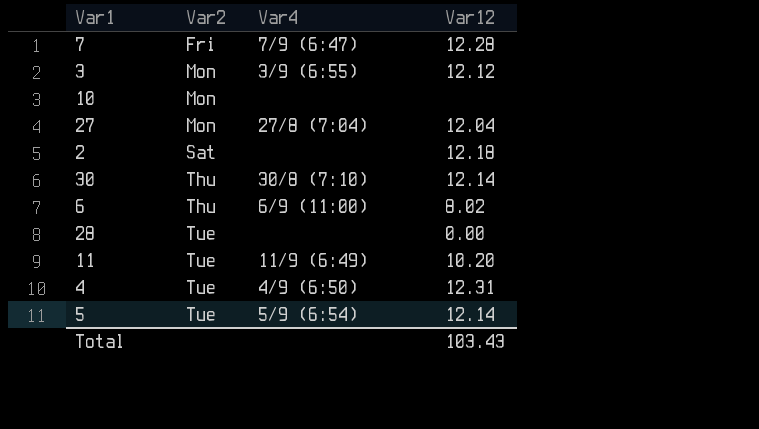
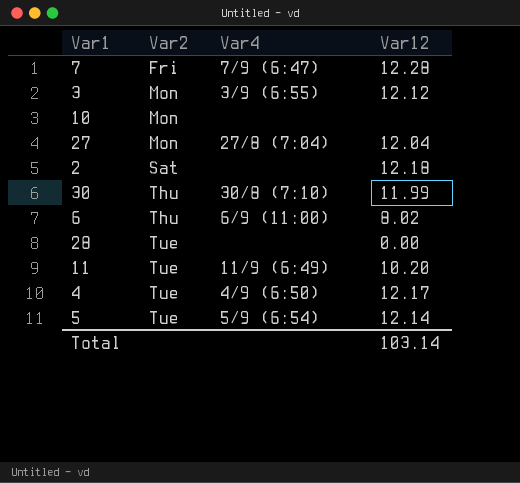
30 | Var12: 12.14 -> 11.99
4 | Var12: 12.31 -> 12.17
Total | Var12: 103.43 -> 103.14

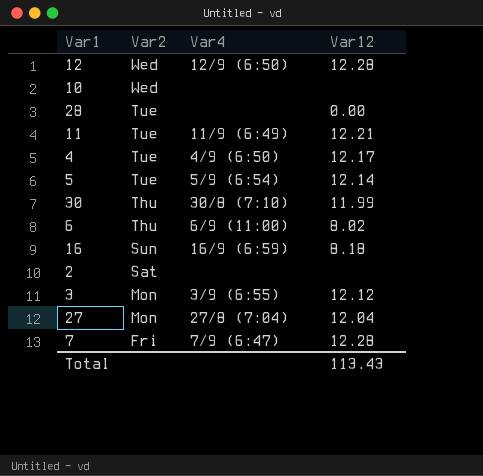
row order: Var2 ascending -> Var2 descending
row 12: none -> Wed | 12/9 (6:50) | 12.28
10 | Var2: Mon -> Wed
11 | Var12: 10.20 -> 12.21
row 16: none -> Sun | 16/9 (6:59) | 8.18
2 | Var12: 12.18 -> none
Total | Var12: 103.14 -> 113.43

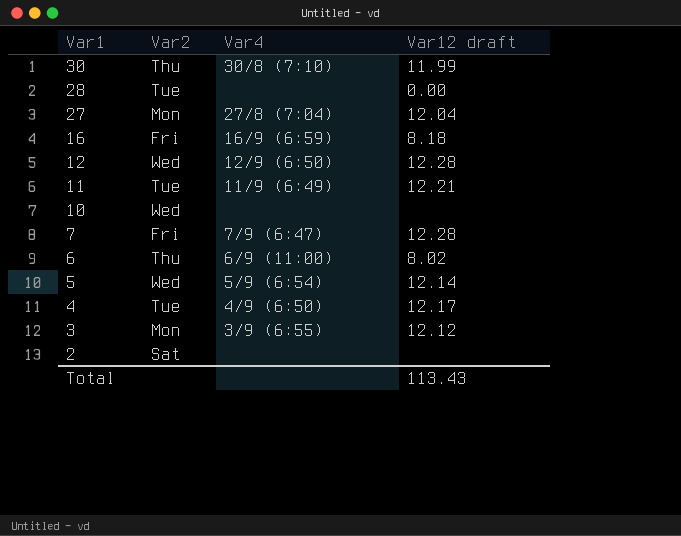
row order: Var2 descending -> Var1 descending
column name: Var12 -> Var12 draft
16 | Var2: Sun -> Fri
5 | Var2: Tue -> Wed

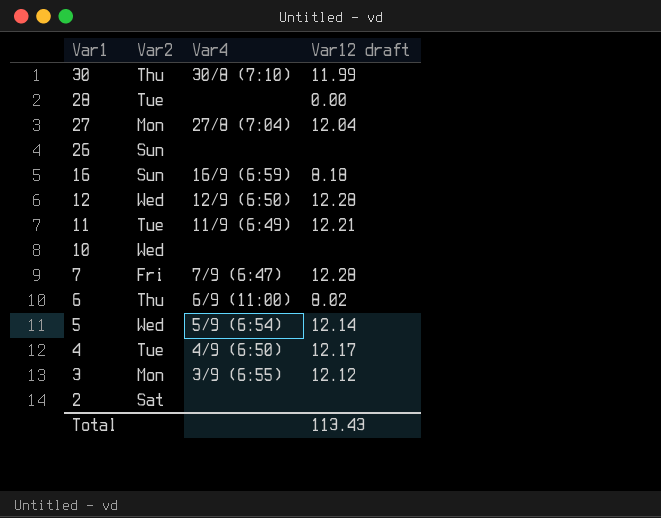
row 26: none -> Sun | none | none
16 | Var2: Fri -> Sun

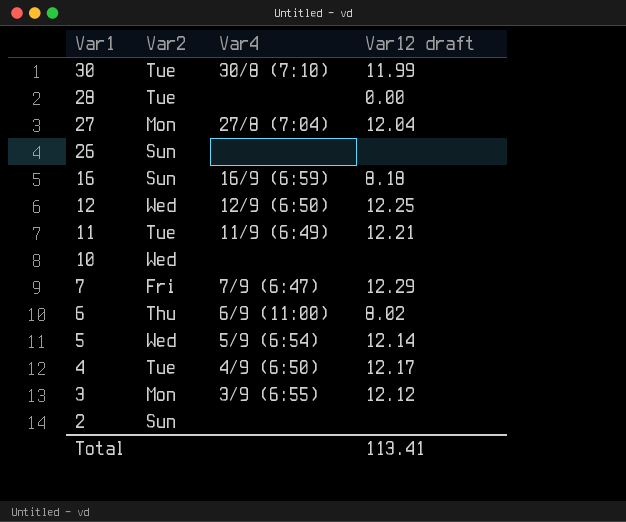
30 | Var2: Thu -> Tue
12 | Var12 draft: 12.28 -> 12.25
7 | Var12 draft: 12.28 -> 12.29
2 | Var2: Sat -> Sun
Total | Var12 draft: 113.43 -> 113.41

